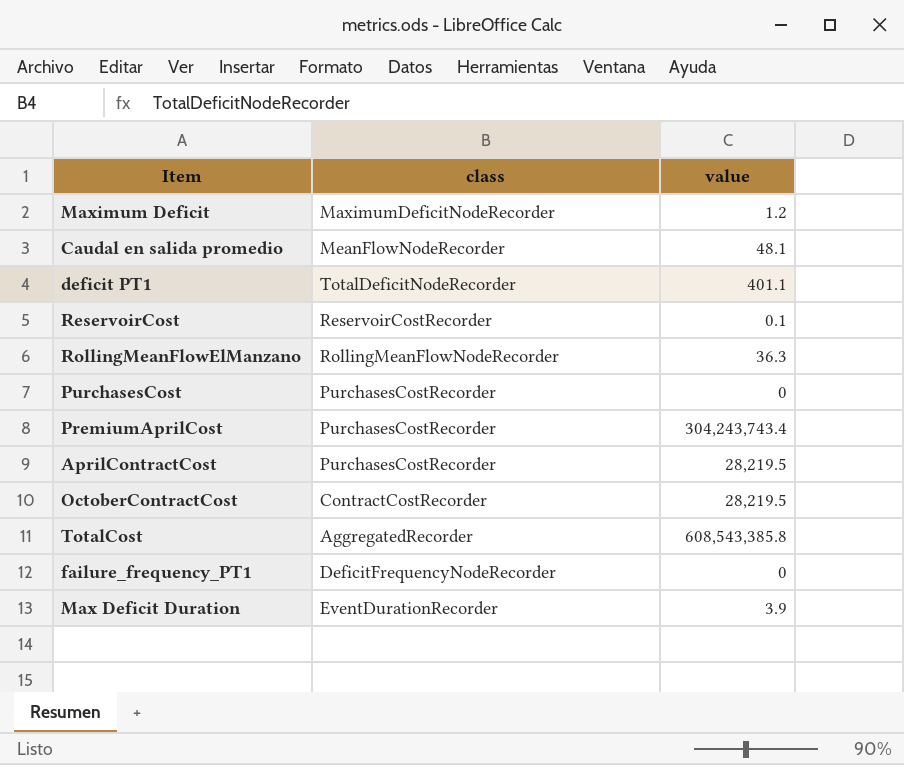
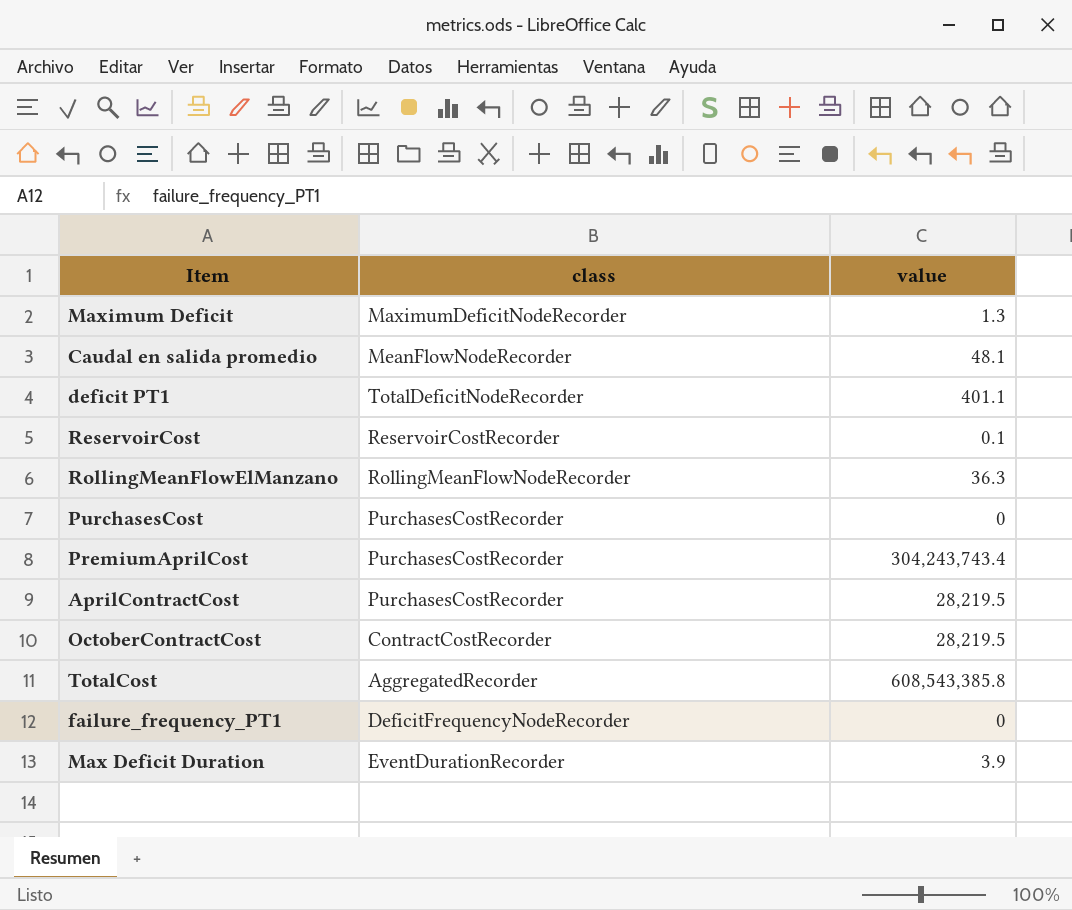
Maximum Deficit | value: 1.2 -> 1.3

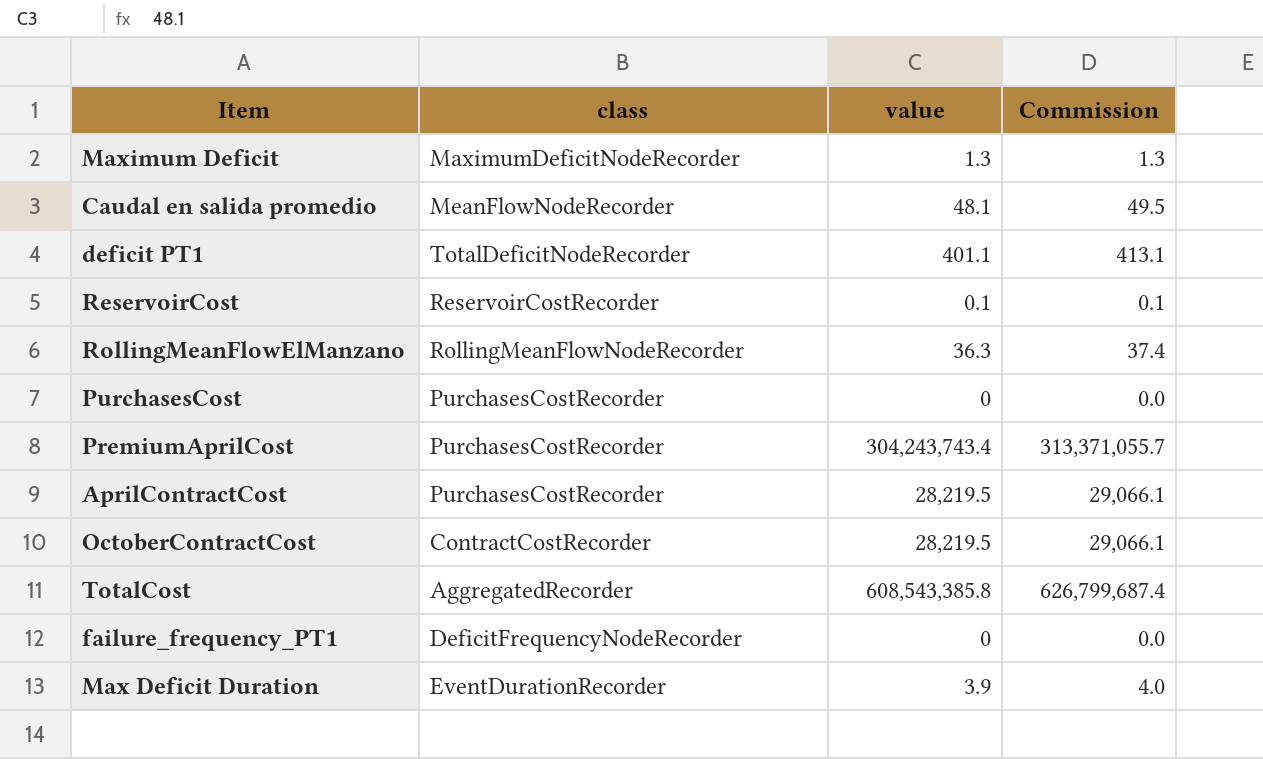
column Commission | formula: none -> [value] * 1.03

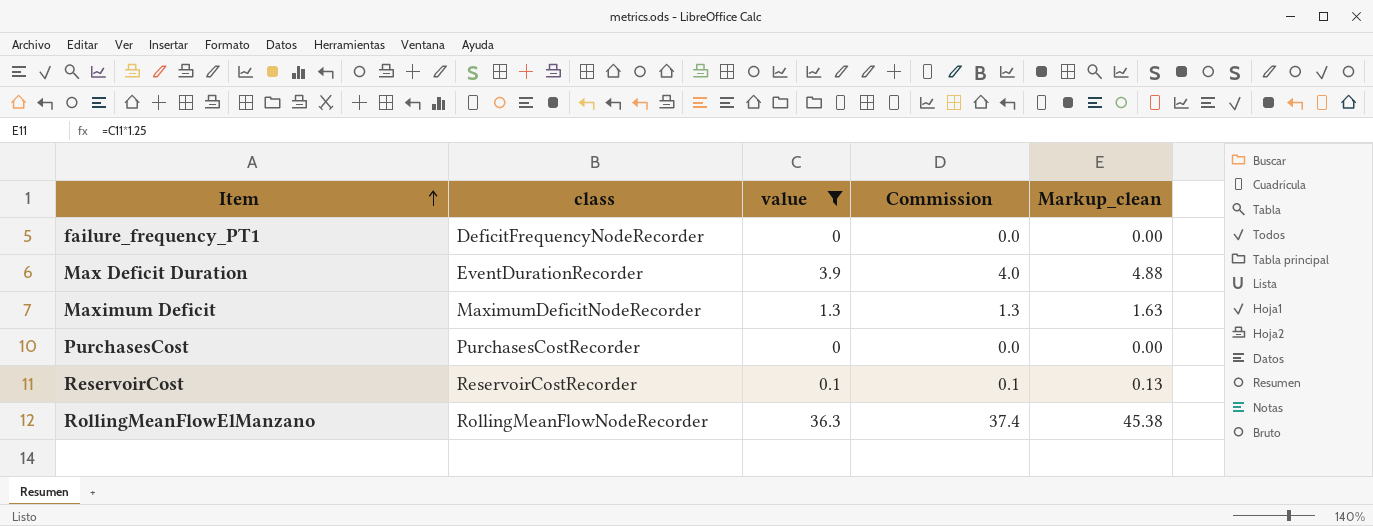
filter: none -> value <= 36.3
row order: none -> Item ascending
column Markup_clean | formula: none -> [value] * 1.25

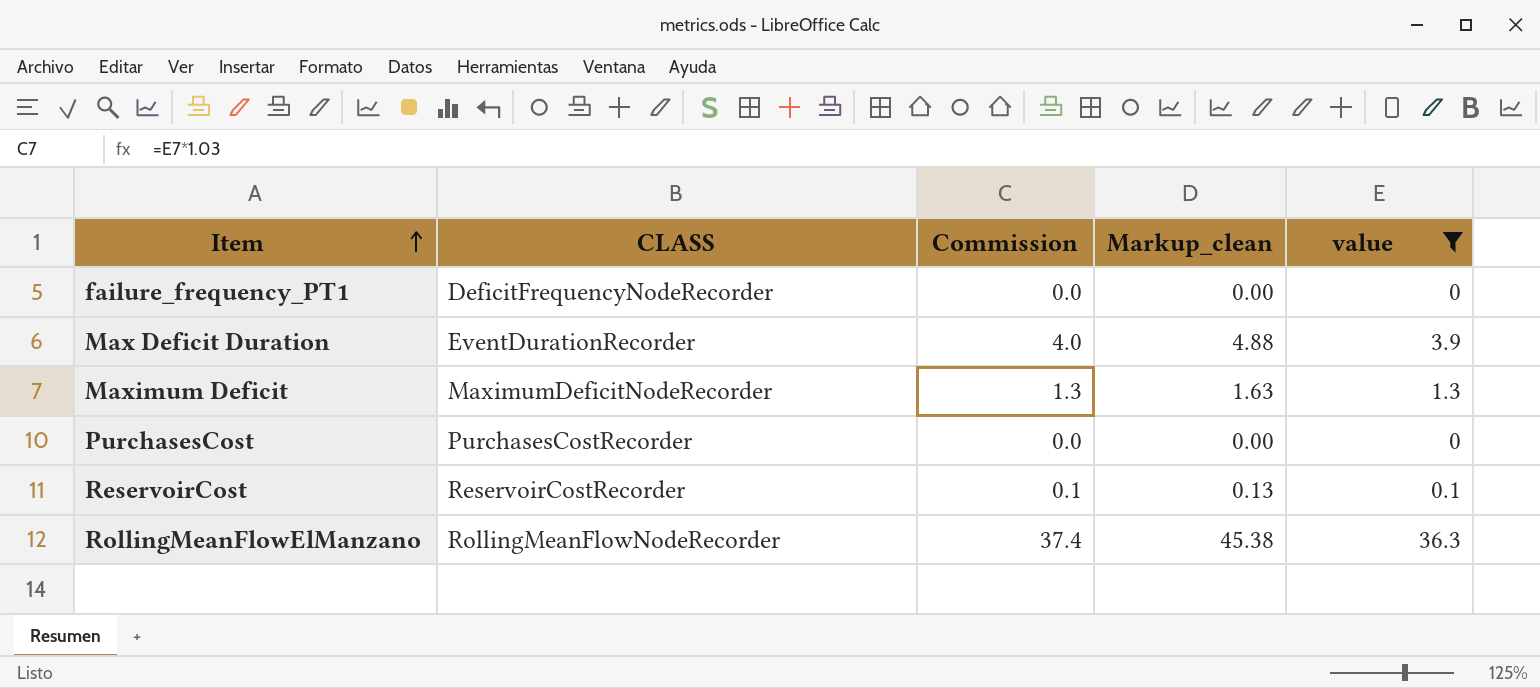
column name: class -> CLASS
column value | position: 3 -> 5

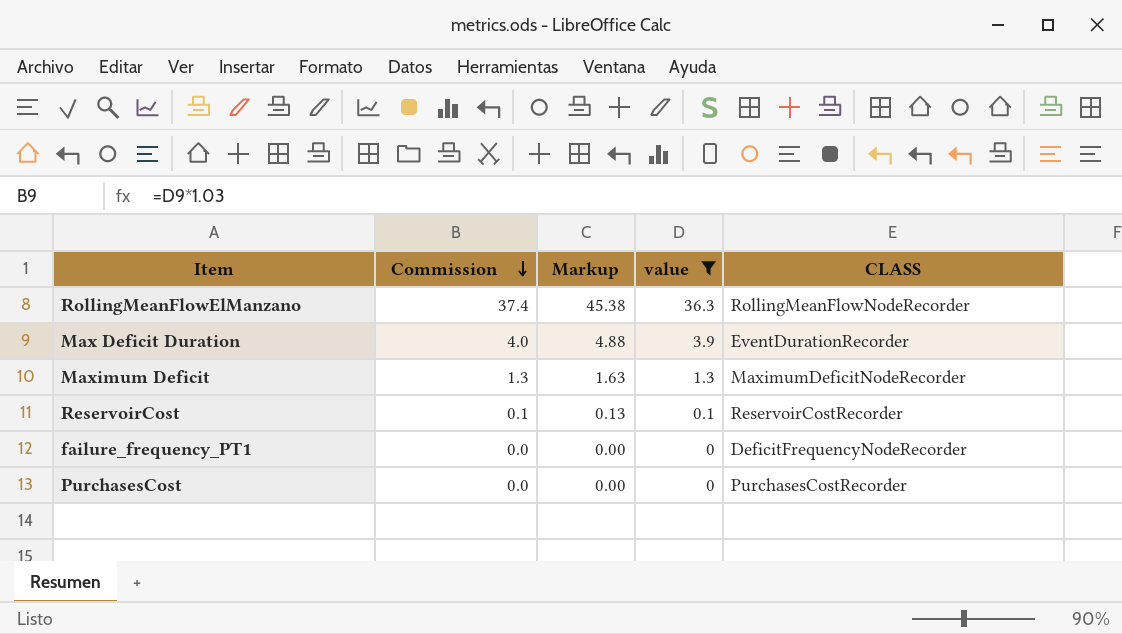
row order: Item ascending -> Commission descending
column name: Markup_clean -> Markup
column CLASS | position: 2 -> 5

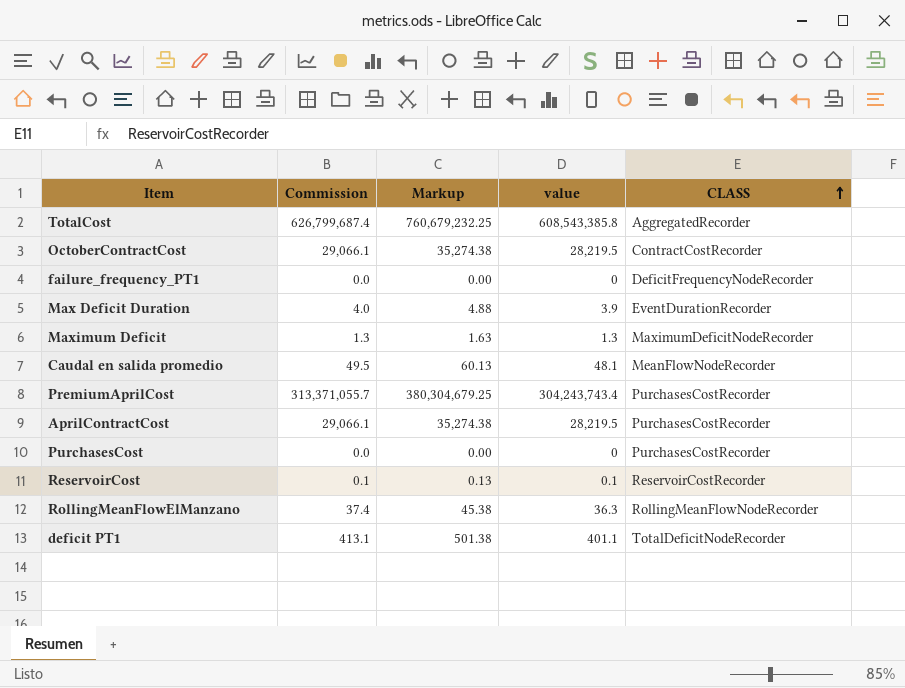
filter: value <= 36.3 -> none
row order: Commission descending -> CLASS ascending

